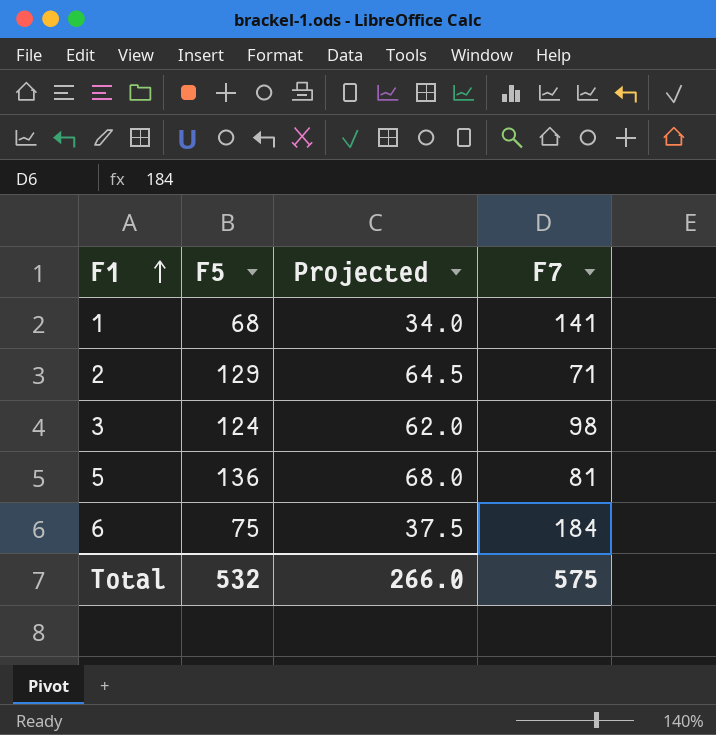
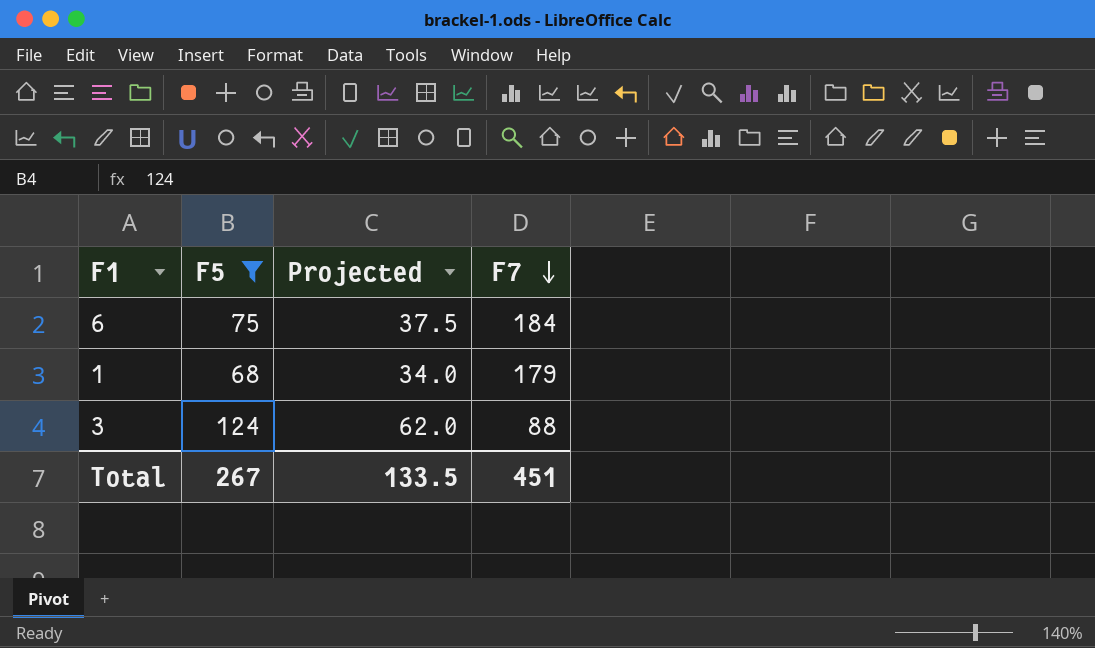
filter: none -> F5 <= 124
row order: F1 ascending -> F7 descending
1 | F7: 141 -> 179
3 | F7: 98 -> 88
Total | F5: 532 -> 267
Total | Projected: 266.0 -> 133.5
Total | F7: 575 -> 451

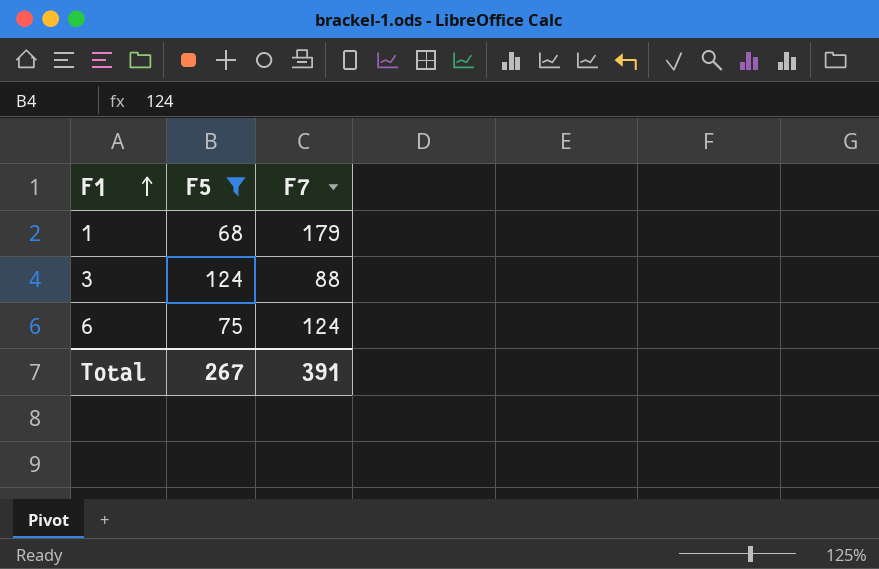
row order: F7 descending -> F1 ascending
column Projected | formula: [F5] * 0.5 -> none
6 | F7: 184 -> 124
Total | F7: 451 -> 391

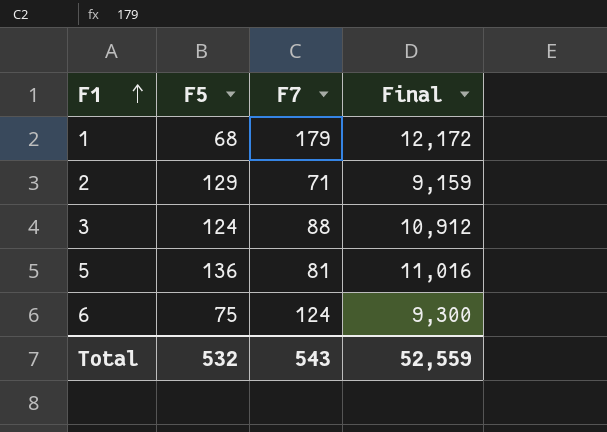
filter: F5 <= 124 -> none
column Final | formula: none -> [F5] * [F7]
Total | F5: 267 -> 532
Total | F7: 391 -> 543

